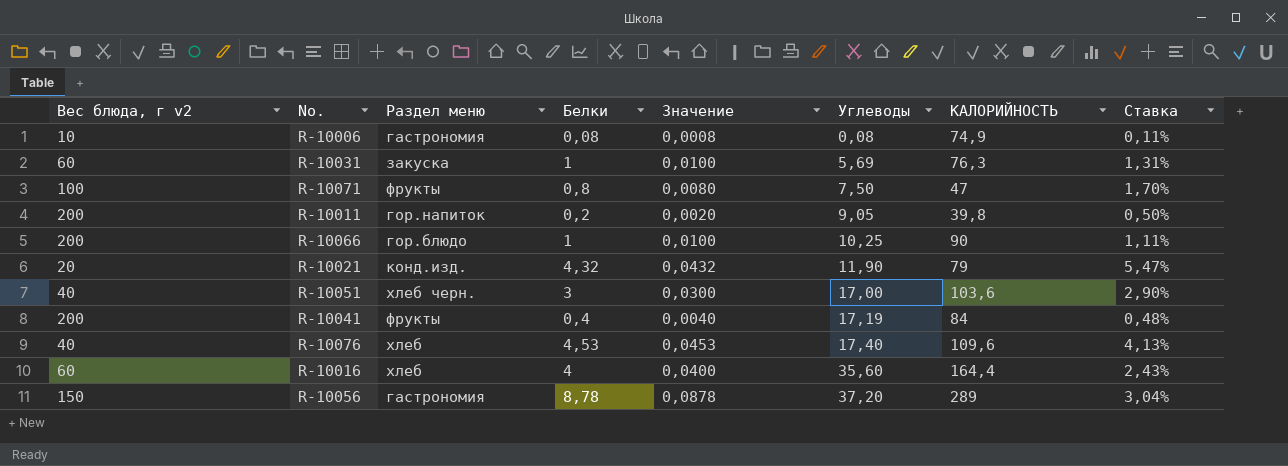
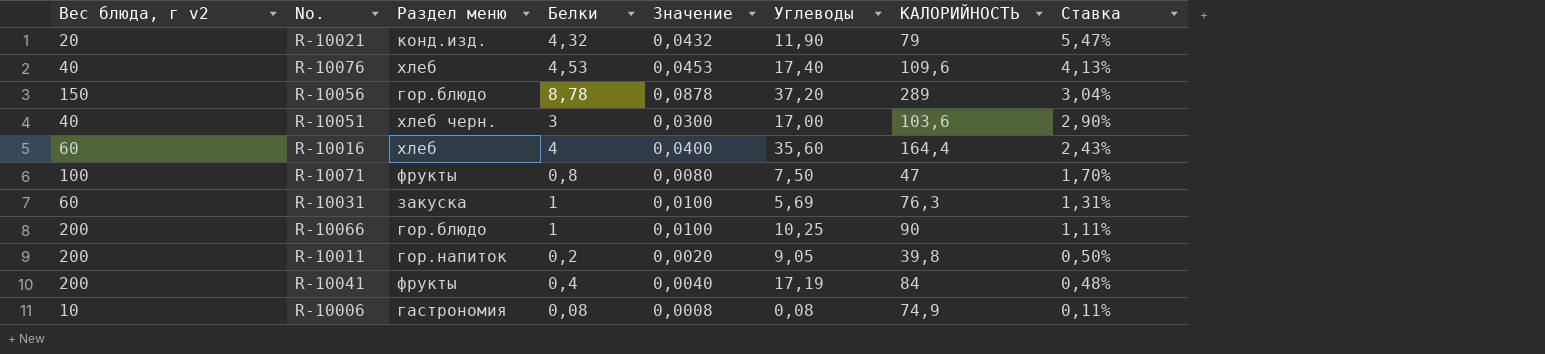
row order: Углеводы ascending -> Ставка descending
R-10056 | Раздел меню: гастрономия -> гор.блюдо

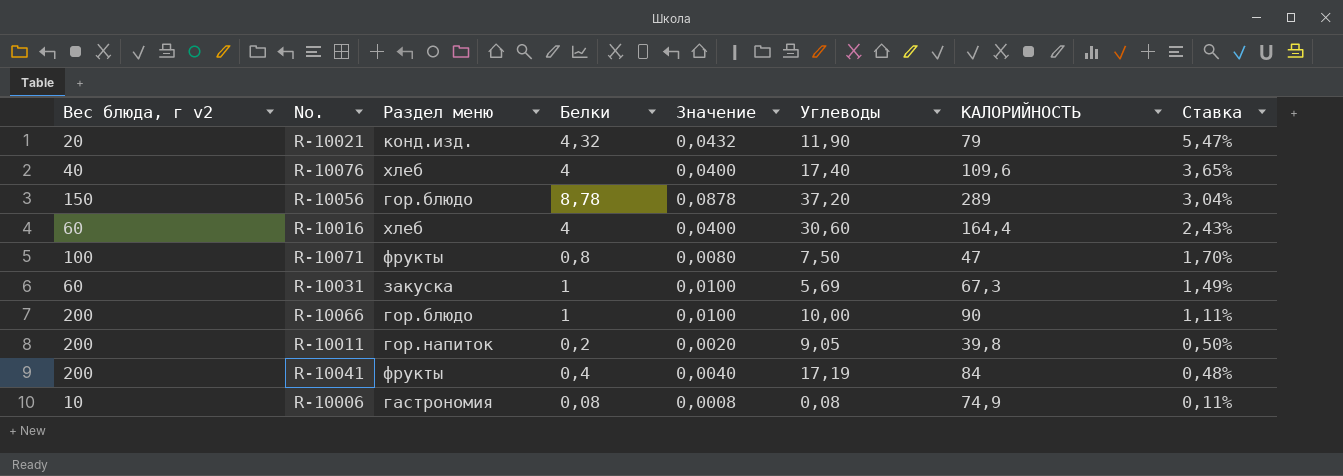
row R-10051: 40 | хлеб черн. | 3 | 0,0300 | 17,00 | 103,6 | 2,90% -> none
R-10076 | Белки: 4,53 -> 4
R-10076 | Значение: 0,0453 -> 0,0400
R-10076 | Ставка: 4,13% -> 3,65%
R-10016 | Углеводы: 35,60 -> 30,60
R-10031 | КАЛОРИЙНОСТЬ: 76,3 -> 67,3
R-10031 | Ставка: 1,31% -> 1,49%
R-10066 | Углеводы: 10,25 -> 10,00

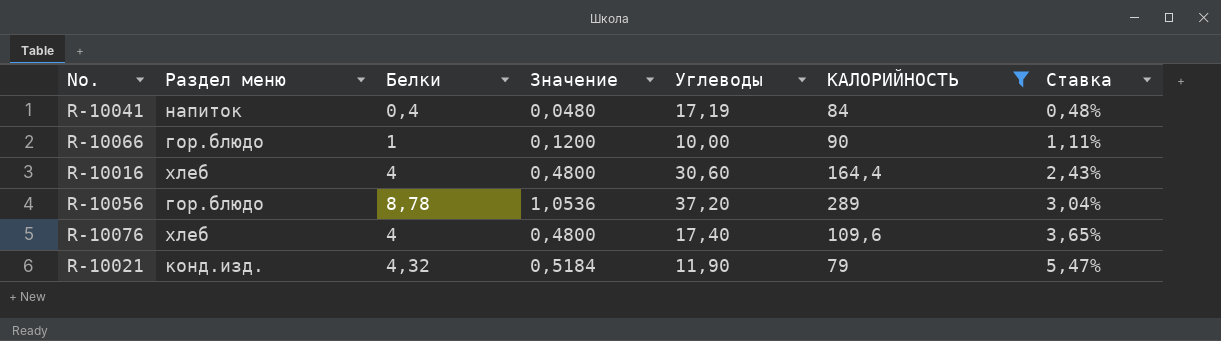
filter: none -> КАЛОРИЙНОСТЬ >= 79
row order: Ставка descending -> Ставка ascending
column Вес блюда, г v2 | position: 1 -> none
column Значение | formula: [Белки] * 0,01 -> [Белки] * 0,12
R-10041 | Раздел меню: фрукты -> напиток

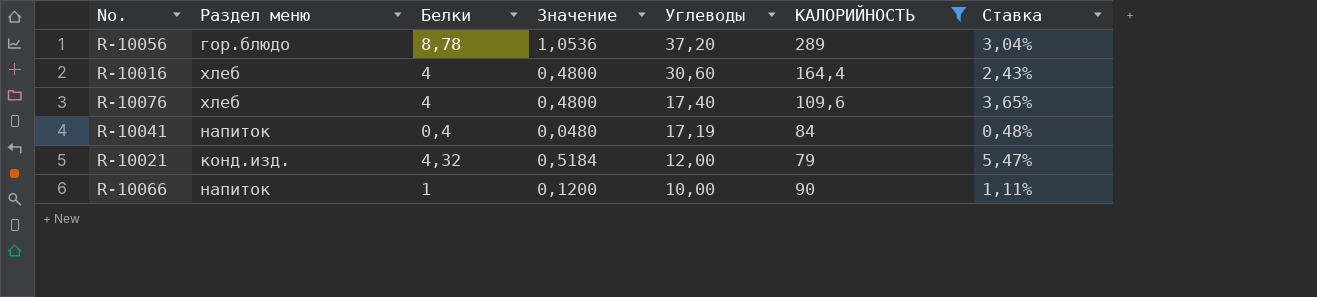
row order: Ставка ascending -> Углеводы descending
R-10021 | Углеводы: 11,90 -> 12,00
R-10066 | Раздел меню: гор.блюдо -> напиток

